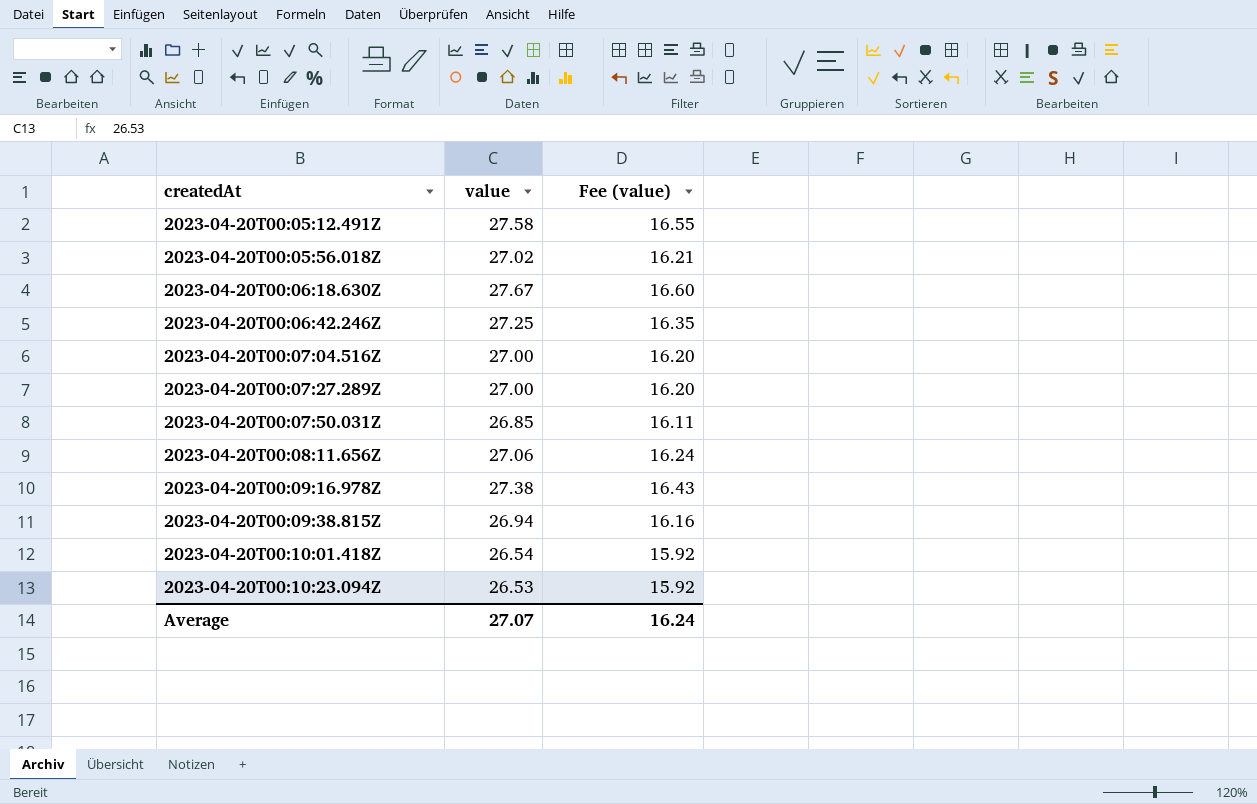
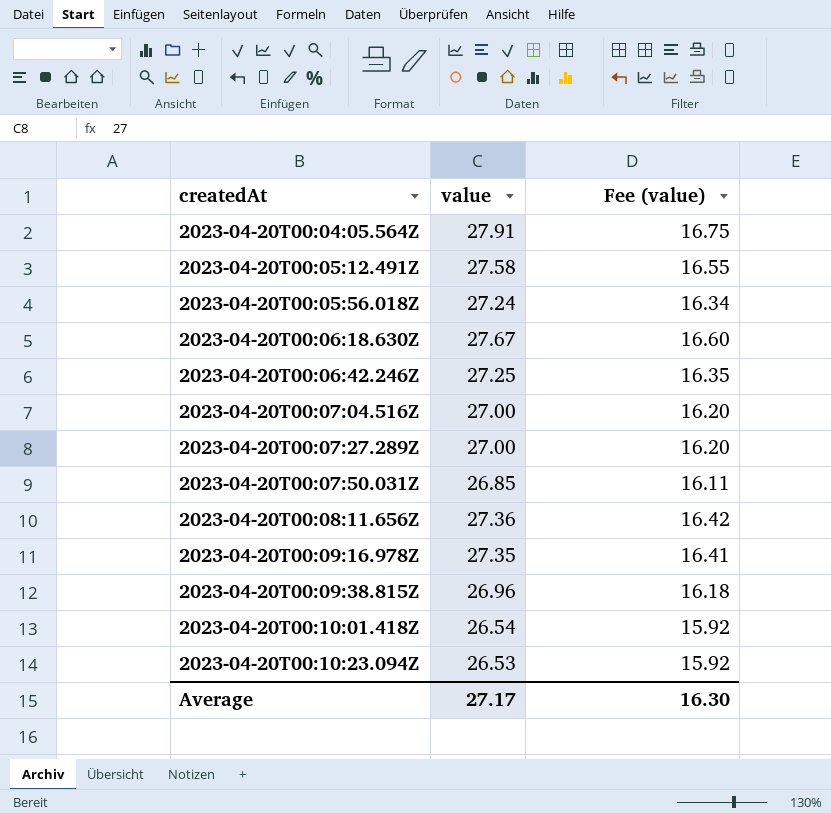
row 2023-04-20T00:04:05.564Z: none -> 27.91 | 16.75
2023-04-20T00:05:56.018Z | value: 27.02 -> 27.24
2023-04-20T00:05:56.018Z | Fee (value): 16.21 -> 16.34
2023-04-20T00:08:11.656Z | value: 27.06 -> 27.36
2023-04-20T00:08:11.656Z | Fee (value): 16.24 -> 16.42
2023-04-20T00:09:16.978Z | value: 27.38 -> 27.35
2023-04-20T00:09:16.978Z | Fee (value): 16.43 -> 16.41
2023-04-20T00:09:38.815Z | value: 26.94 -> 26.96
2023-04-20T00:09:38.815Z | Fee (value): 16.16 -> 16.18
Average | value: 27.07 -> 27.17
Average | Fee (value): 16.24 -> 16.30

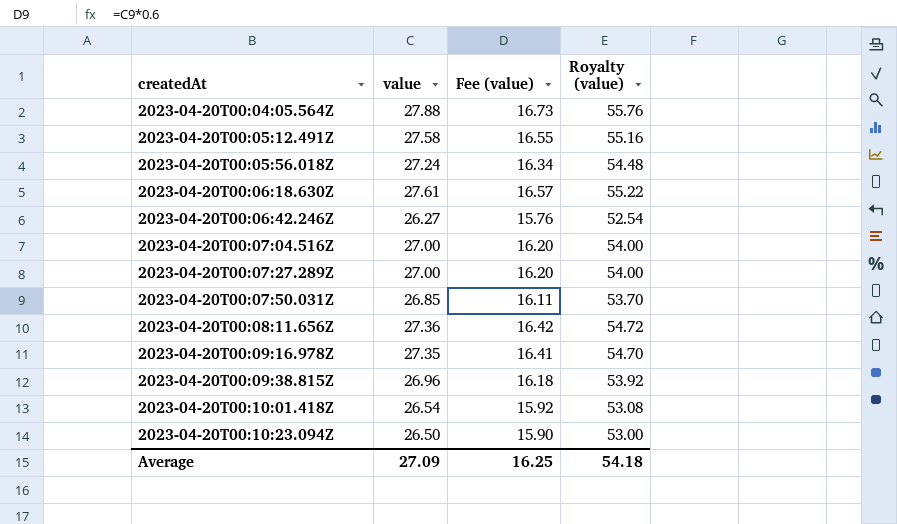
column Royalty (value) | formula: none -> [value] * 2
2023-04-20T00:04:05.564Z | value: 27.91 -> 27.88
2023-04-20T00:04:05.564Z | Fee (value): 16.75 -> 16.73
2023-04-20T00:06:18.630Z | value: 27.67 -> 27.61
2023-04-20T00:06:18.630Z | Fee (value): 16.60 -> 16.57
2023-04-20T00:06:42.246Z | value: 27.25 -> 26.27
2023-04-20T00:06:42.246Z | Fee (value): 16.35 -> 15.76
2023-04-20T00:10:23.094Z | value: 26.53 -> 26.50
2023-04-20T00:10:23.094Z | Fee (value): 15.92 -> 15.90
Average | value: 27.17 -> 27.09
Average | Fee (value): 16.30 -> 16.25

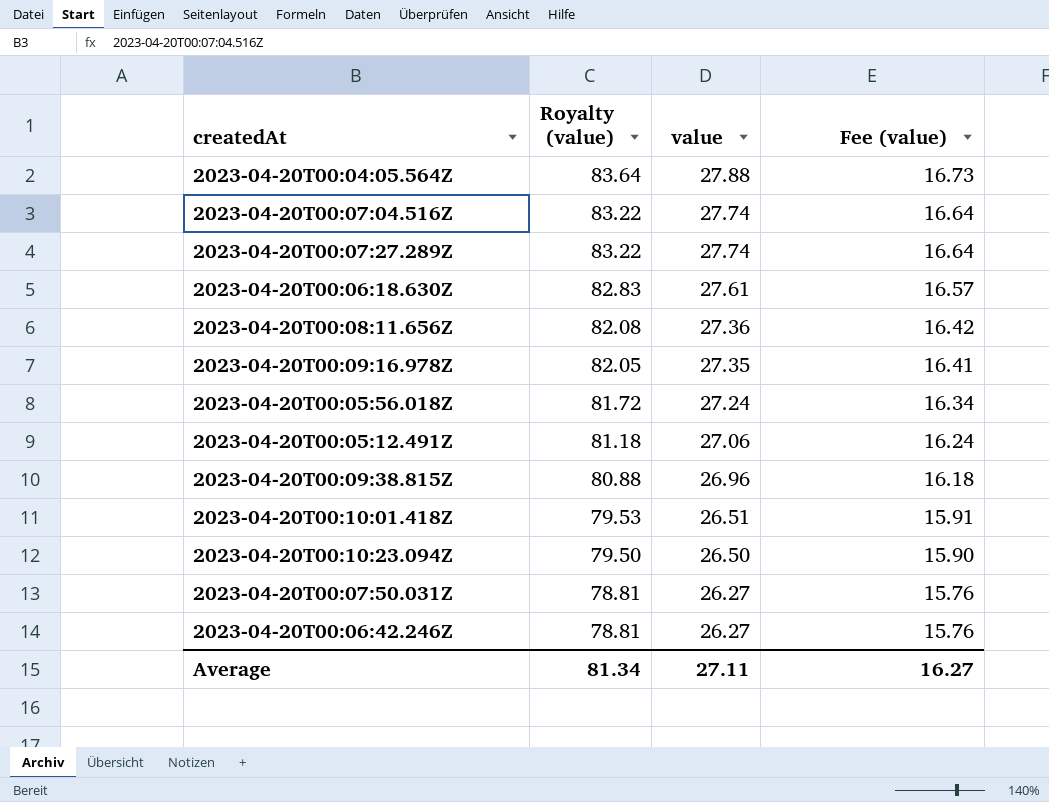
row order: createdAt ascending -> Royalty (value) descending
column Royalty (value) | formula: [value] * 2 -> [value] * 3
column Royalty (value) | position: 4 -> 2
2023-04-20T00:07:04.516Z | value: 27.00 -> 27.74
2023-04-20T00:07:04.516Z | Fee (value): 16.20 -> 16.64
2023-04-20T00:07:27.289Z | value: 27.00 -> 27.74
2023-04-20T00:07:27.289Z | Fee (value): 16.20 -> 16.64
2023-04-20T00:05:12.491Z | value: 27.58 -> 27.06
2023-04-20T00:05:12.491Z | Fee (value): 16.55 -> 16.24
2023-04-20T00:10:01.418Z | value: 26.54 -> 26.51
2023-04-20T00:10:01.418Z | Fee (value): 15.92 -> 15.91
2023-04-20T00:07:50.031Z | value: 26.85 -> 26.27
2023-04-20T00:07:50.031Z | Fee (value): 16.11 -> 15.76
Average | Royalty (value): 54.18 -> 81.34
Average | value: 27.09 -> 27.11
Average | Fee (value): 16.25 -> 16.27

